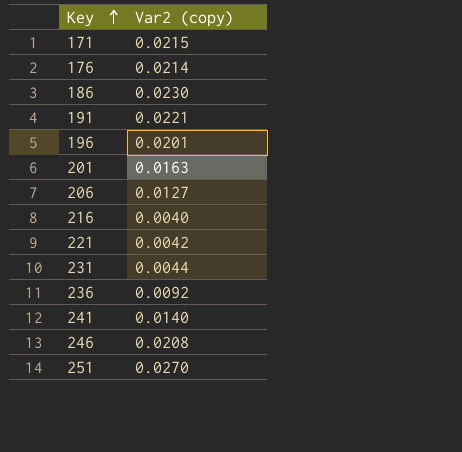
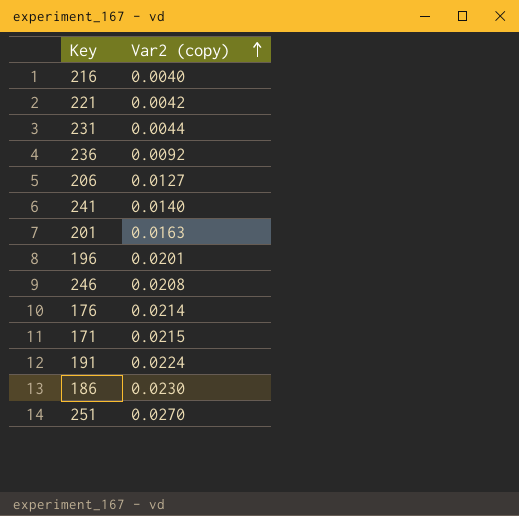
row order: Key ascending -> Var2 (copy) ascending
191 | Var2 (copy): 0.0221 -> 0.0224

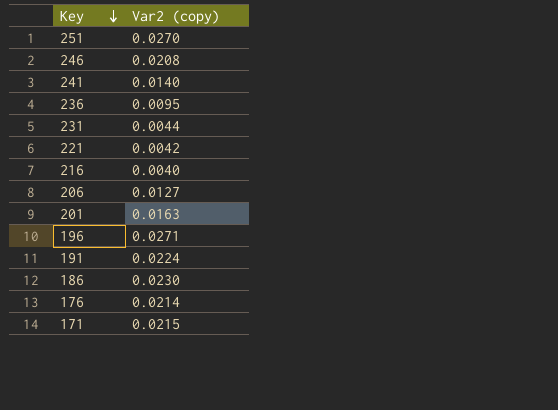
row order: Var2 (copy) ascending -> Key descending
236 | Var2 (copy): 0.0092 -> 0.0095
196 | Var2 (copy): 0.0201 -> 0.0271

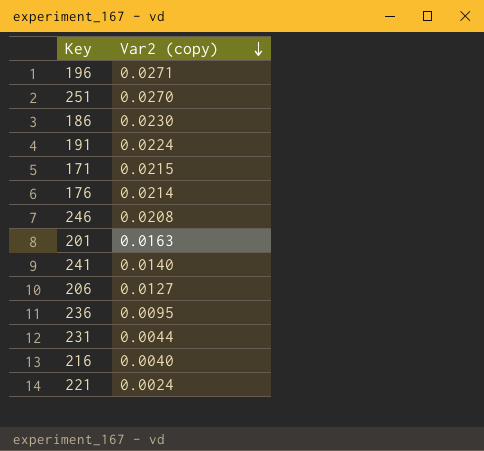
row order: Key descending -> Var2 (copy) descending
221 | Var2 (copy): 0.0042 -> 0.0024

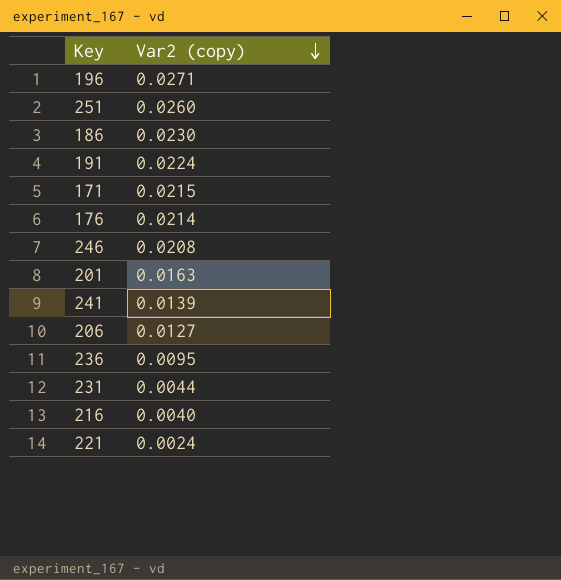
251 | Var2 (copy): 0.0270 -> 0.0260
241 | Var2 (copy): 0.0140 -> 0.0139

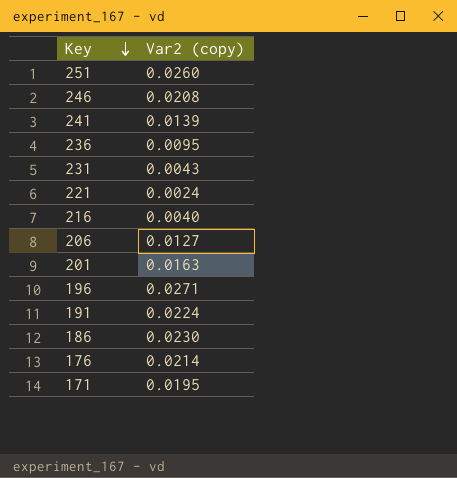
row order: Var2 (copy) descending -> Key descending
231 | Var2 (copy): 0.0044 -> 0.0043
171 | Var2 (copy): 0.0215 -> 0.0195

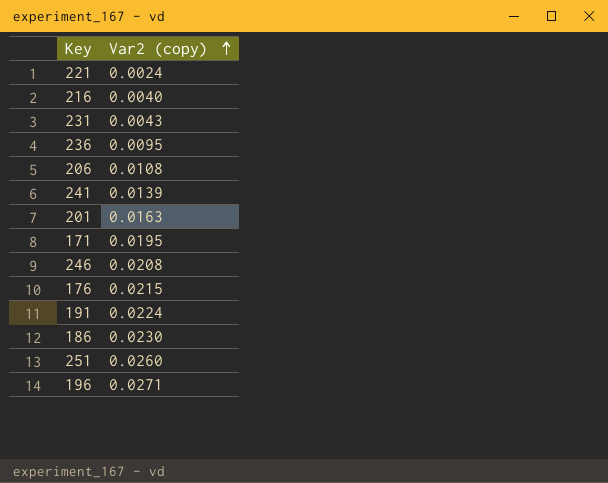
row order: Key descending -> Var2 (copy) ascending
206 | Var2 (copy): 0.0127 -> 0.0108
176 | Var2 (copy): 0.0214 -> 0.0215

